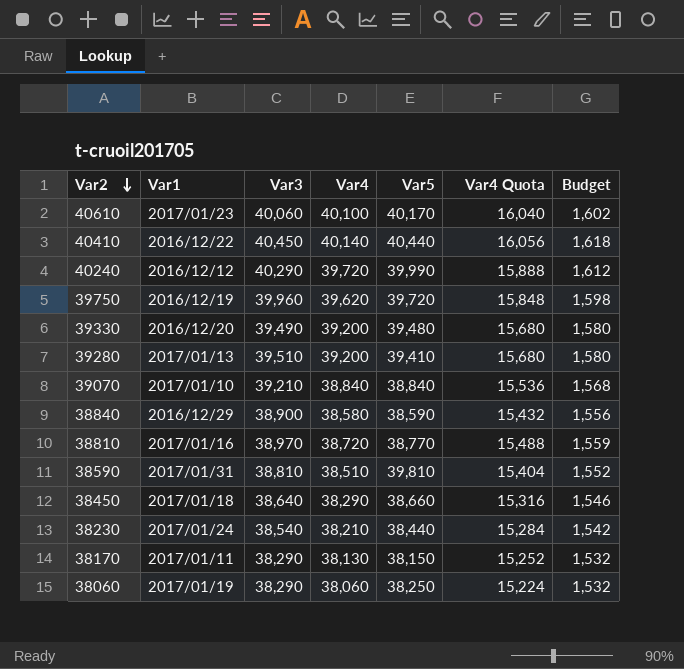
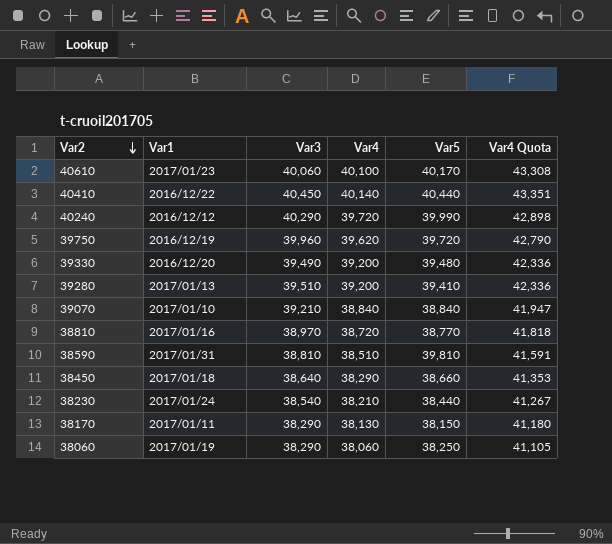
column Budget | formula: [Var3] * 0.04 -> none
column Var4 Quota | formula: [Var4] * 0.4 -> [Var4] * 1.08
row 38840: 2016/12/29 | 38,900 | 38,580 | 38,590 | 15,432 | 1,556 -> none

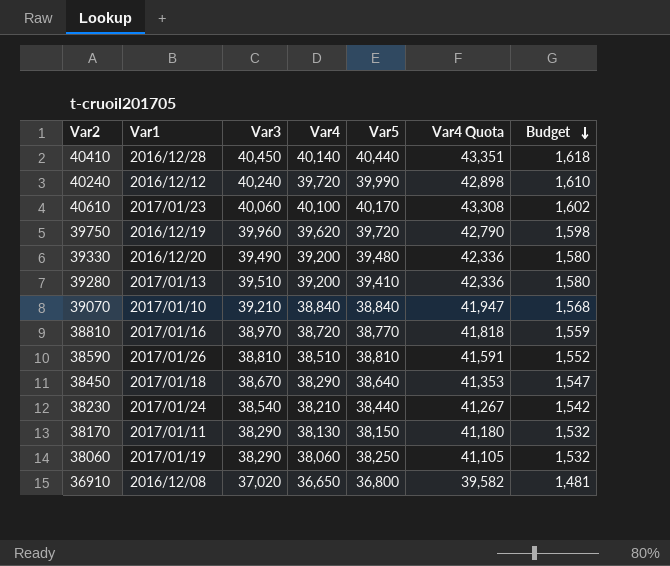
row order: Var2 descending -> Budget descending
column Budget | formula: none -> [Var3] * 0.04
40410 | Var1: 2016/12/22 -> 2016/12/28
40240 | Var3: 40,290 -> 40,240
38590 | Var1: 2017/01/31 -> 2017/01/26
38590 | Var5: 39,810 -> 38,810
38450 | Var3: 38,640 -> 38,670
38450 | Var5: 38,660 -> 38,640
row 36910: none -> 2016/12/08 | 37,020 | 36,650 | 36,800 | 39,582 | 1,481

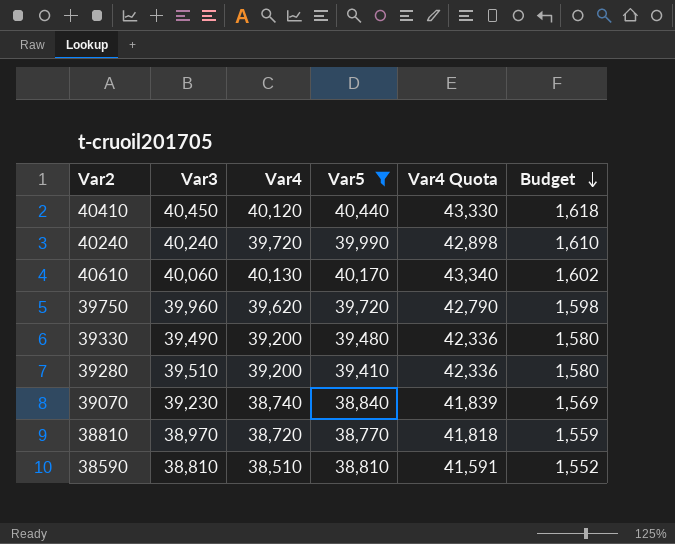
filter: none -> Var5 >= 38,770
column Var1 | position: 2 -> none
40410 | Var4: 40,140 -> 40,120
40410 | Var4 Quota: 43,351 -> 43,330
40610 | Var4: 40,100 -> 40,130
40610 | Var4 Quota: 43,308 -> 43,340
39070 | Var3: 39,210 -> 39,230
39070 | Var4: 38,840 -> 38,740
39070 | Var4 Quota: 41,947 -> 41,839
39070 | Budget: 1,568 -> 1,569

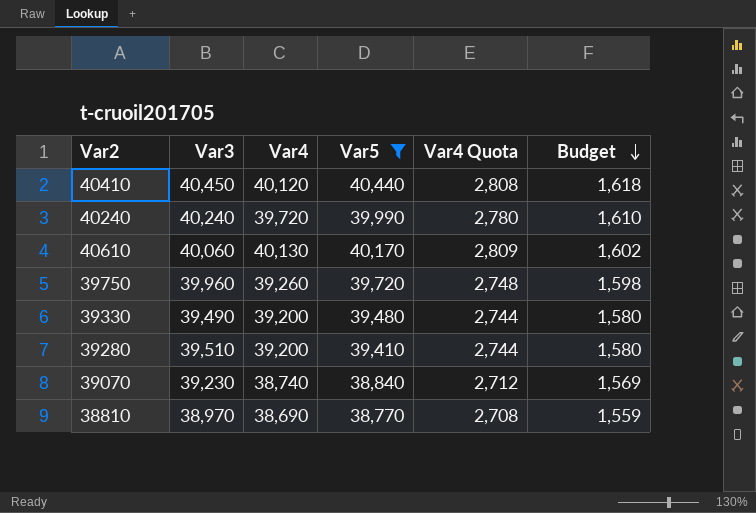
column Var4 Quota | formula: [Var4] * 1.08 -> [Var4] * 0.07
row 38590: 38,810 | 38,510 | 38,810 | 41,591 | 1,552 -> none
39750 | Var4: 39,620 -> 39,260
38810 | Var4: 38,720 -> 38,690

